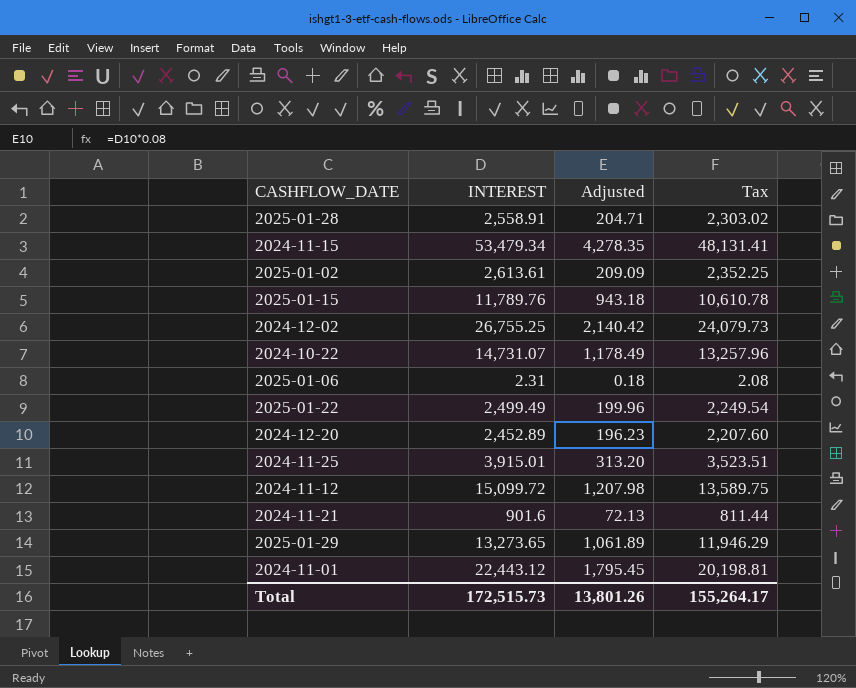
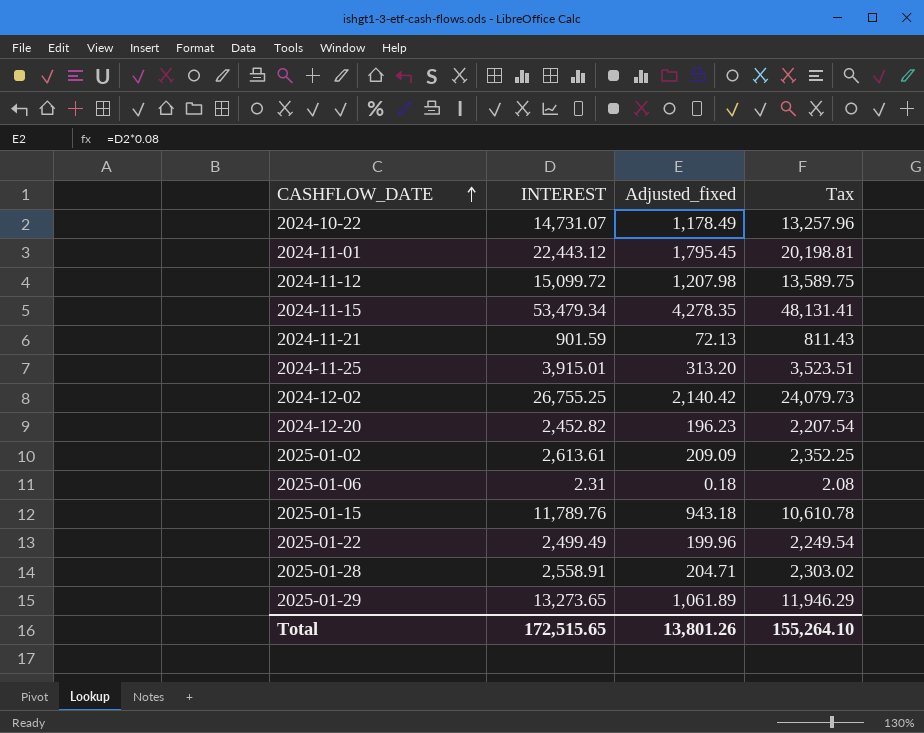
row order: none -> CASHFLOW_DATE ascending
column name: Adjusted -> Adjusted_fixed
2024-11-21 | INTEREST: 901.6 -> 901.59
2024-11-21 | Tax: 811.44 -> 811.43
2024-12-20 | INTEREST: 2,452.89 -> 2,452.82
2024-12-20 | Tax: 2,207.60 -> 2,207.54
Total | INTEREST: 172,515.73 -> 172,515.65
Total | Tax: 155,264.17 -> 155,264.10

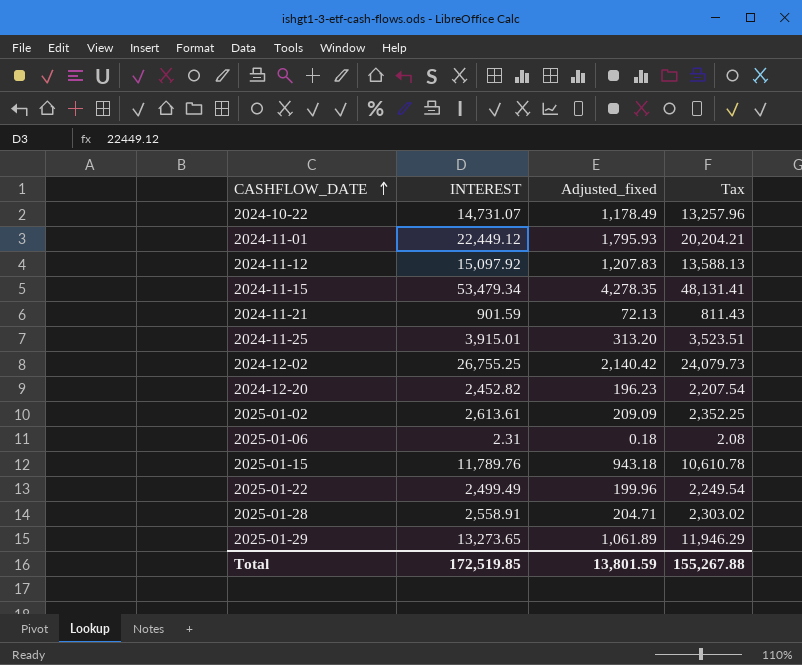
2024-11-01 | INTEREST: 22,443.12 -> 22,449.12
2024-11-01 | Adjusted_fixed: 1,795.45 -> 1,795.93
2024-11-01 | Tax: 20,198.81 -> 20,204.21
2024-11-12 | INTEREST: 15,099.72 -> 15,097.92
2024-11-12 | Adjusted_fixed: 1,207.98 -> 1,207.83
2024-11-12 | Tax: 13,589.75 -> 13,588.13
Total | INTEREST: 172,515.65 -> 172,519.85
Total | Adjusted_fixed: 13,801.26 -> 13,801.59
Total | Tax: 155,264.10 -> 155,267.88

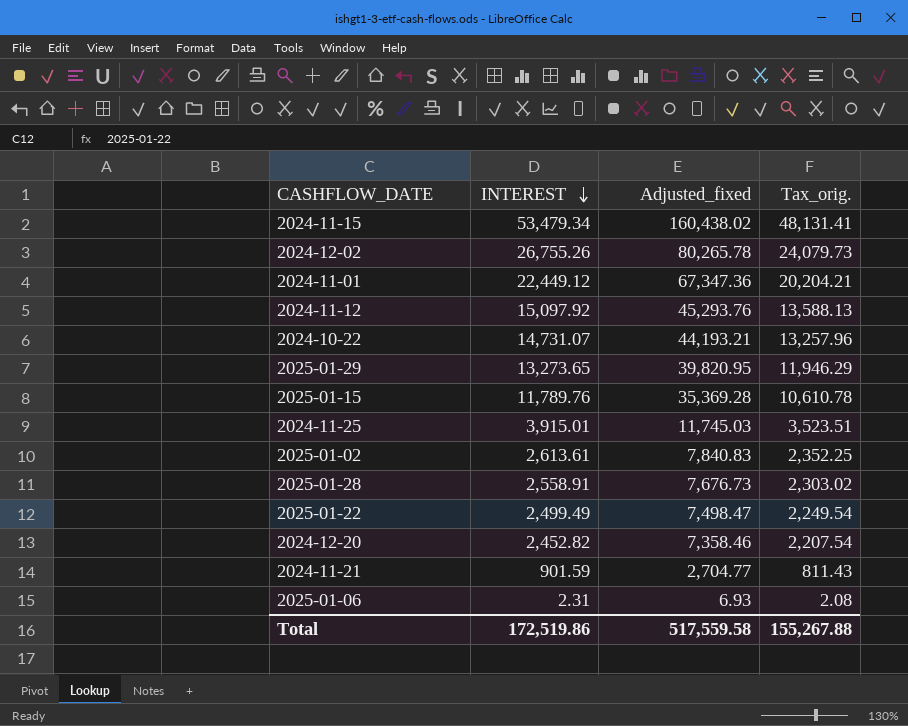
row order: CASHFLOW_DATE ascending -> INTEREST descending
column Adjusted_fixed | formula: [INTEREST] * 0.08 -> [INTEREST] * 3
column name: Tax -> Tax_orig.
2024-12-02 | INTEREST: 26,755.25 -> 26,755.26
Total | INTEREST: 172,519.85 -> 172,519.86
Total | Adjusted_fixed: 13,801.59 -> 517,559.58

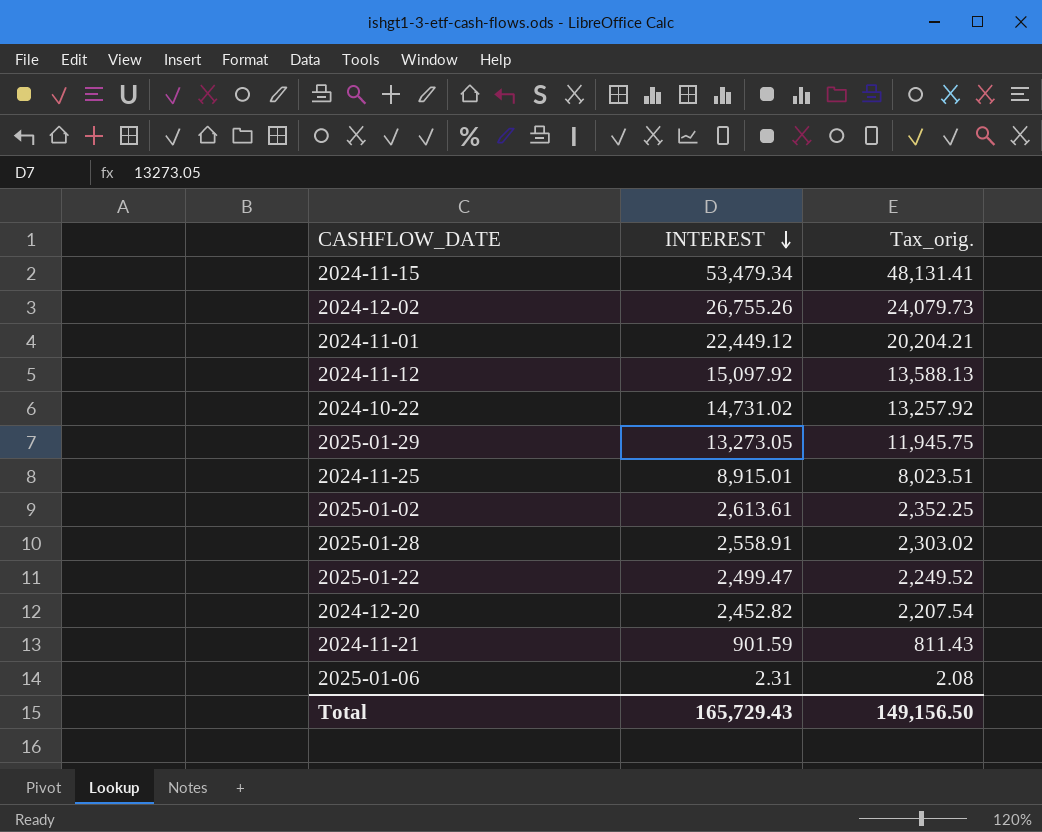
column Adjusted_fixed | formula: [INTEREST] * 3 -> none
row 2025-01-15: 11,789.76 | 35,369.28 | 10,610.78 -> none
2024-10-22 | INTEREST: 14,731.07 -> 14,731.02
2024-10-22 | Tax_orig.: 13,257.96 -> 13,257.92
2025-01-29 | INTEREST: 13,273.65 -> 13,273.05
2025-01-29 | Tax_orig.: 11,946.29 -> 11,945.75
2024-11-25 | INTEREST: 3,915.01 -> 8,915.01
2024-11-25 | Tax_orig.: 3,523.51 -> 8,023.51
2025-01-22 | INTEREST: 2,499.49 -> 2,499.47
2025-01-22 | Tax_orig.: 2,249.54 -> 2,249.52
Total | INTEREST: 172,519.86 -> 165,729.43
Total | Tax_orig.: 155,267.88 -> 149,156.50

